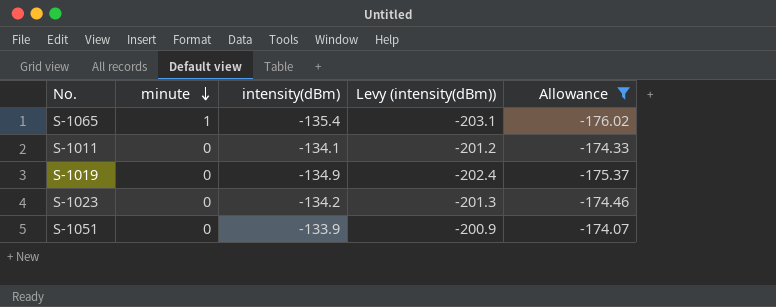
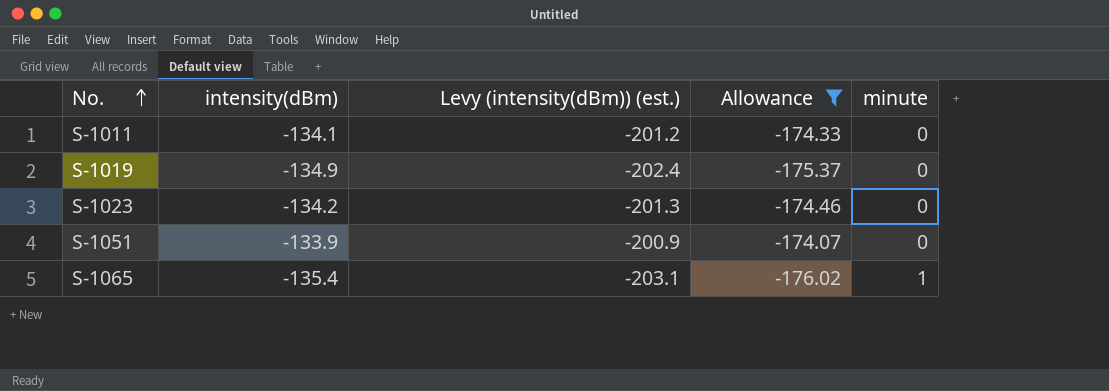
row order: minute descending -> No. ascending
column name: Levy (intensity(dBm)) -> Levy (intensity(dBm)) (est.)
column minute | position: 2 -> 5

